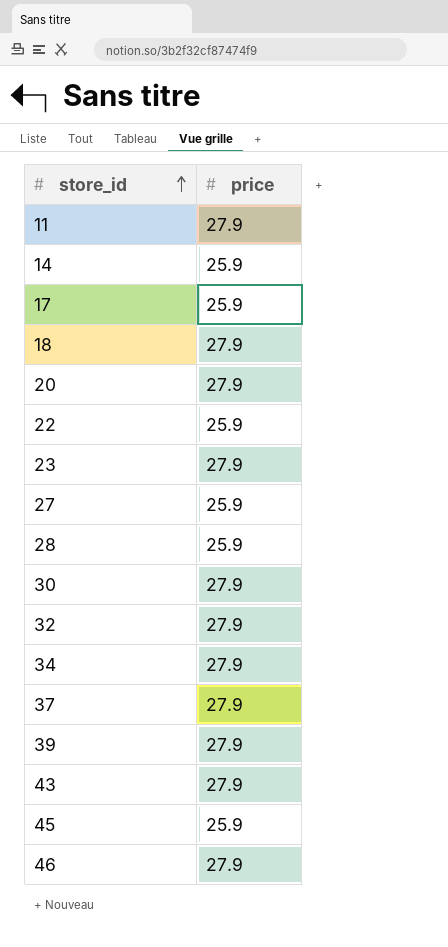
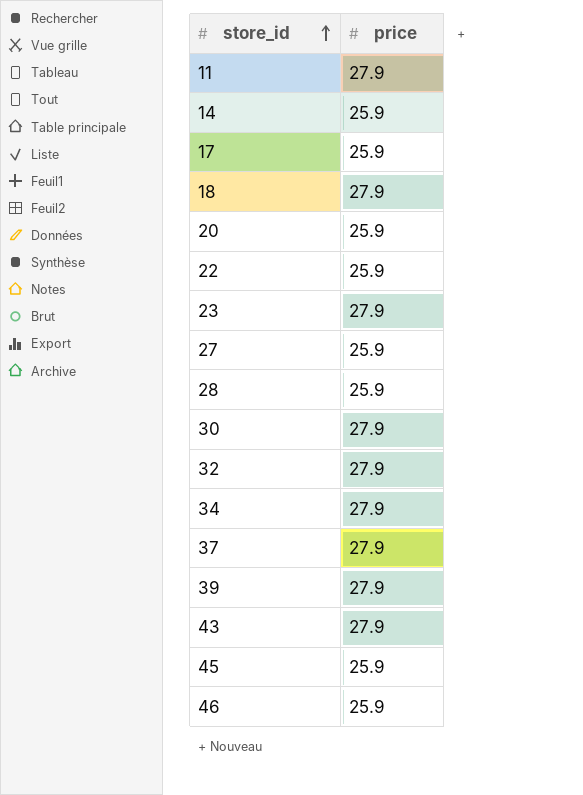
20 | price: 27.9 -> 25.9
46 | price: 27.9 -> 25.9

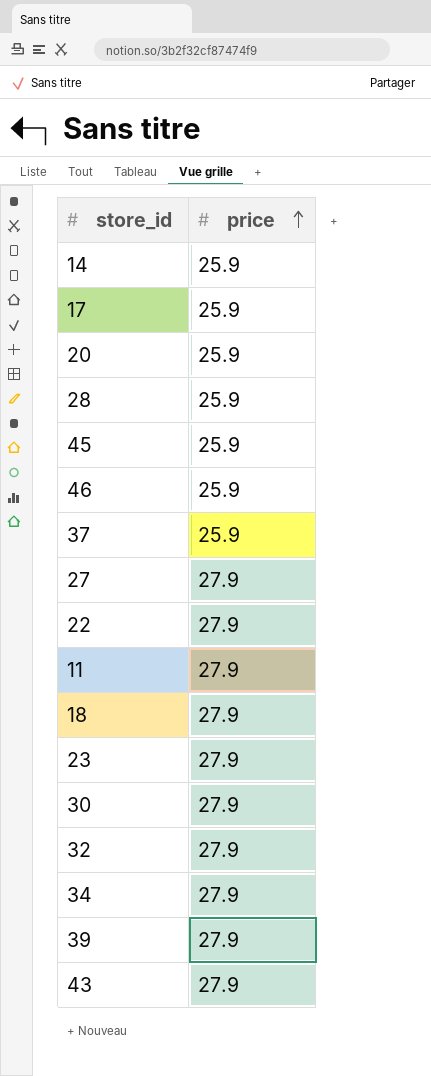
row order: store_id ascending -> price ascending
37 | price: 27.9 -> 25.9
27 | price: 25.9 -> 27.9
22 | price: 25.9 -> 27.9

